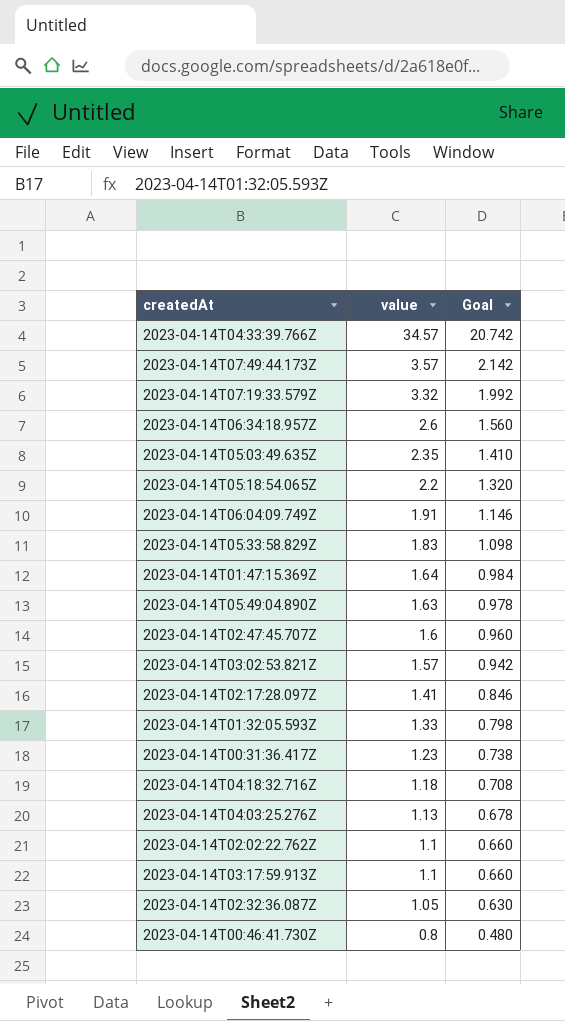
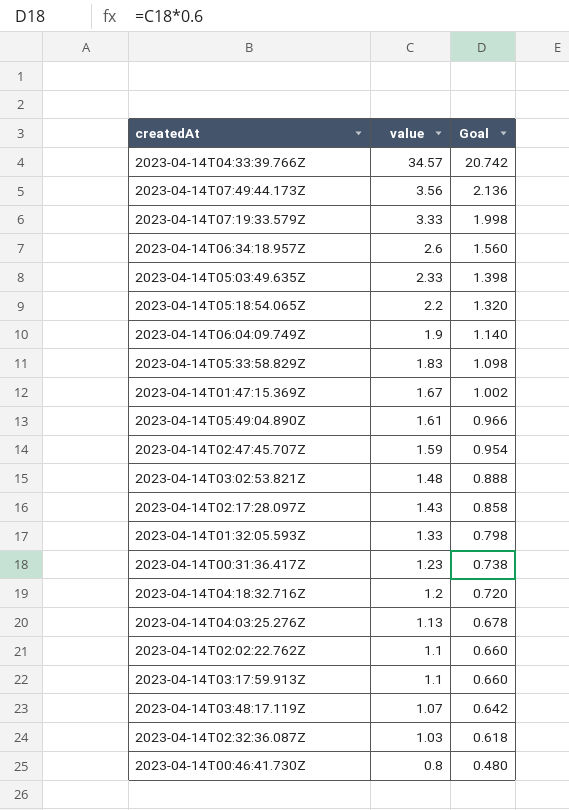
2023-04-14T07:49:44.173Z | value: 3.57 -> 3.56
2023-04-14T07:49:44.173Z | Goal: 2.142 -> 2.136
2023-04-14T07:19:33.579Z | value: 3.32 -> 3.33
2023-04-14T07:19:33.579Z | Goal: 1.992 -> 1.998
2023-04-14T05:03:49.635Z | value: 2.35 -> 2.33
2023-04-14T05:03:49.635Z | Goal: 1.410 -> 1.398
2023-04-14T06:04:09.749Z | value: 1.91 -> 1.9
2023-04-14T06:04:09.749Z | Goal: 1.146 -> 1.140
2023-04-14T01:47:15.369Z | value: 1.64 -> 1.67
2023-04-14T01:47:15.369Z | Goal: 0.984 -> 1.002
2023-04-14T05:49:04.890Z | value: 1.63 -> 1.61
2023-04-14T05:49:04.890Z | Goal: 0.978 -> 0.966
2023-04-14T02:47:45.707Z | value: 1.6 -> 1.59
2023-04-14T02:47:45.707Z | Goal: 0.960 -> 0.954
2023-04-14T03:02:53.821Z | value: 1.57 -> 1.48
2023-04-14T03:02:53.821Z | Goal: 0.942 -> 0.888
2023-04-14T02:17:28.097Z | value: 1.41 -> 1.43
2023-04-14T02:17:28.097Z | Goal: 0.846 -> 0.858
2023-04-14T04:18:32.716Z | value: 1.18 -> 1.2
2023-04-14T04:18:32.716Z | Goal: 0.708 -> 0.720
row 2023-04-14T03:48:17.119Z: none -> 1.07 | 0.642
2023-04-14T02:32:36.087Z | value: 1.05 -> 1.03
2023-04-14T02:32:36.087Z | Goal: 0.630 -> 0.618

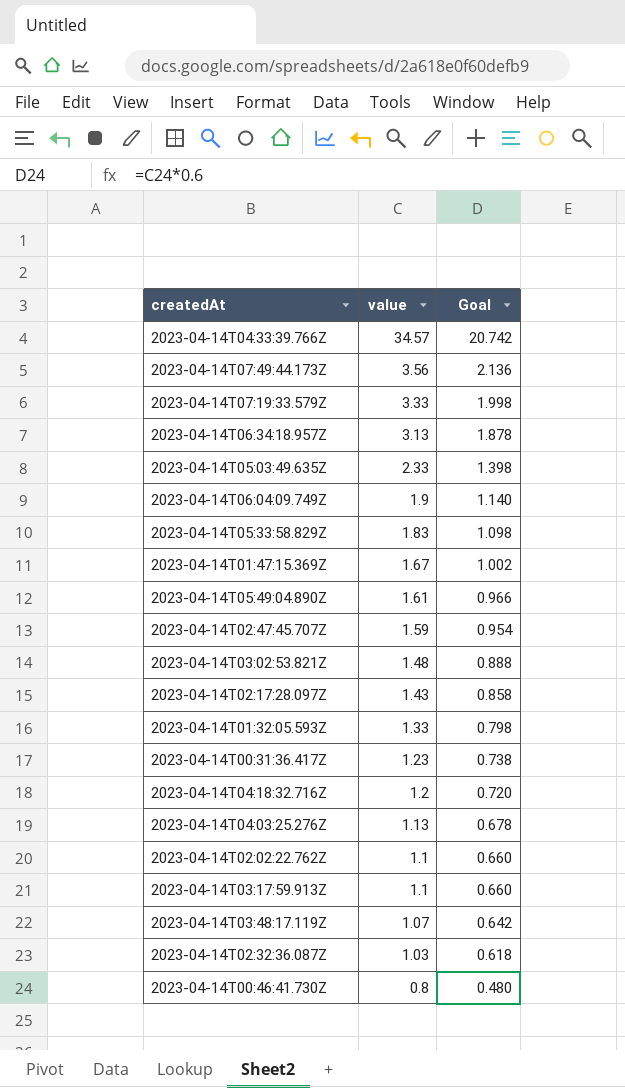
row 2023-04-14T05:18:54.065Z: 2.2 | 1.320 -> none
2023-04-14T06:34:18.957Z | value: 2.6 -> 3.13
2023-04-14T06:34:18.957Z | Goal: 1.560 -> 1.878

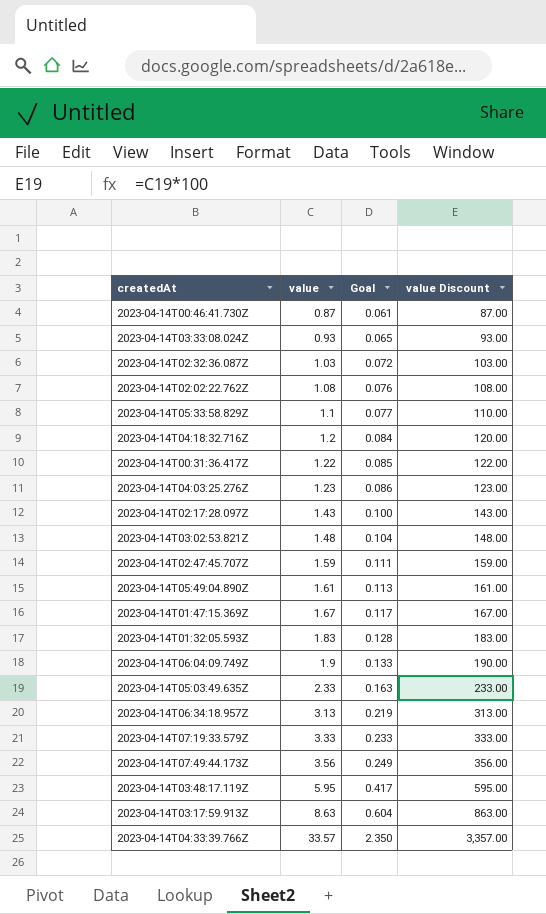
row order: value descending -> value ascending
column Goal | formula: [value] * 0.6 -> [value] * 0.07
column value Discount | formula: none -> [value] * 100
2023-04-14T00:46:41.730Z | value: 0.8 -> 0.87
row 2023-04-14T03:33:08.024Z: none -> 0.93 | 0.065 | 93.00
2023-04-14T02:02:22.762Z | value: 1.1 -> 1.08
2023-04-14T05:33:58.829Z | value: 1.83 -> 1.1
2023-04-14T00:31:36.417Z | value: 1.23 -> 1.22
2023-04-14T04:03:25.276Z | value: 1.13 -> 1.23
2023-04-14T01:32:05.593Z | value: 1.33 -> 1.83
2023-04-14T03:48:17.119Z | value: 1.07 -> 5.95
2023-04-14T03:17:59.913Z | value: 1.1 -> 8.63
2023-04-14T04:33:39.766Z | value: 34.57 -> 33.57

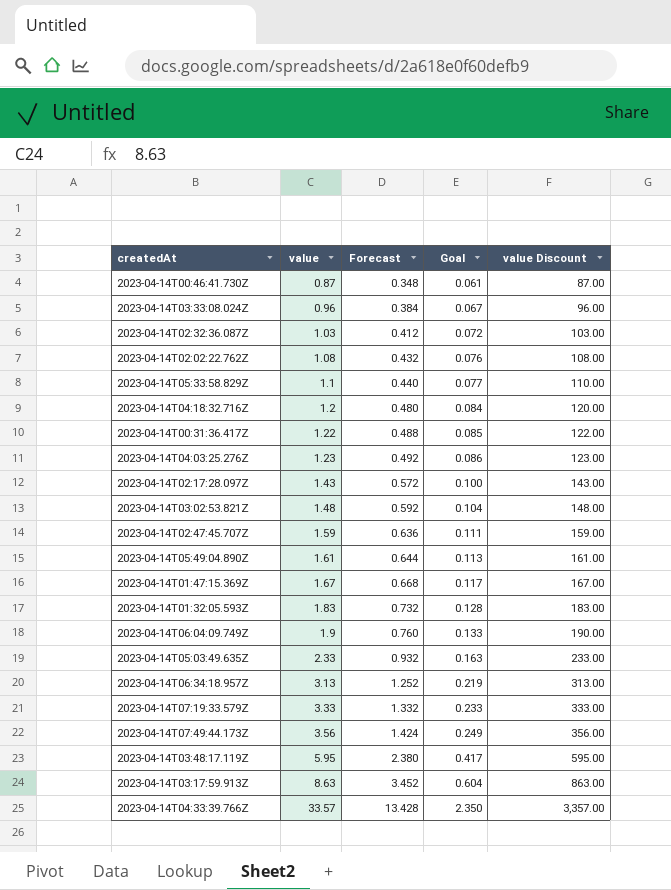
column Forecast | formula: none -> [value] * 0.4
2023-04-14T03:33:08.024Z | value: 0.93 -> 0.96
2023-04-14T03:33:08.024Z | Goal: 0.065 -> 0.067
2023-04-14T03:33:08.024Z | value Discount: 93.00 -> 96.00

